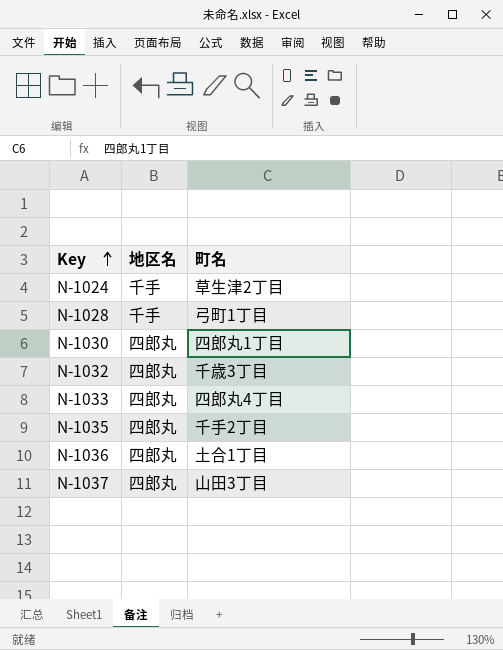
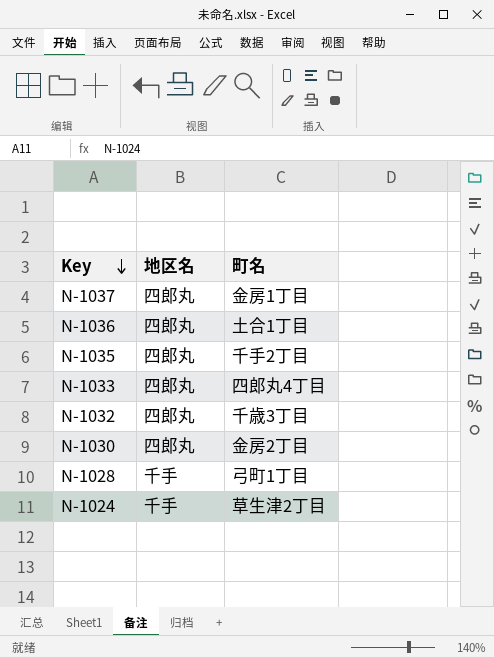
row order: Key ascending -> Key descending
N-1037 | 町名: 山田3丁目 -> 金房1丁目
N-1030 | 町名: 四郎丸1丁目 -> 金房2丁目

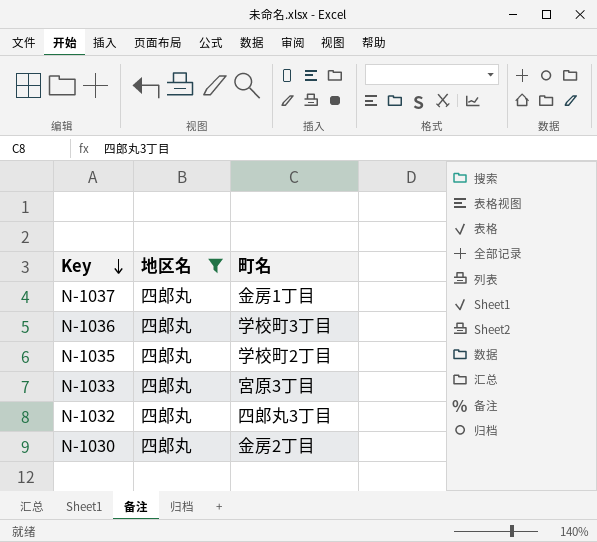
filter: none -> 地区名 = 四郎丸
N-1036 | 町名: 土合1丁目 -> 学校町3丁目
N-1035 | 町名: 千手2丁目 -> 学校町2丁目
N-1033 | 町名: 四郎丸4丁目 -> 宮原3丁目
N-1032 | 町名: 千歳3丁目 -> 四郎丸3丁目

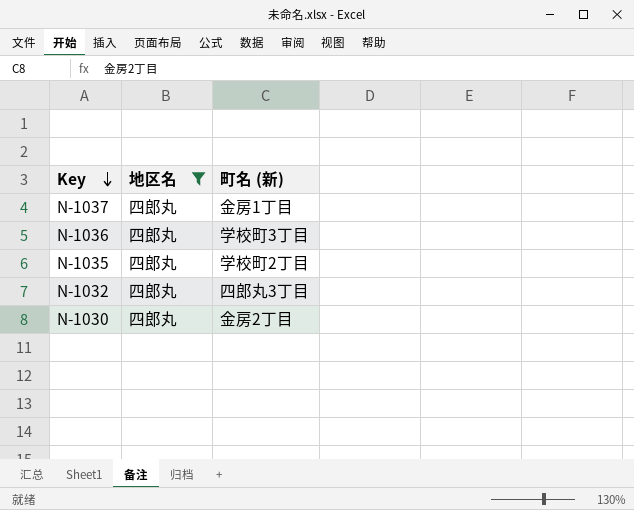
column name: 町名 -> 町名 (新)
row N-1033: 四郎丸 | 宮原3丁目 -> none

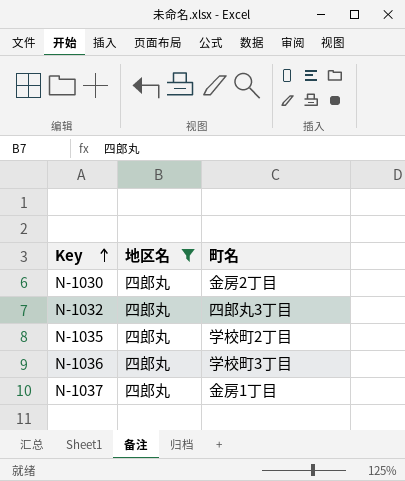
row order: Key descending -> Key ascending
column name: 町名 (新) -> 町名

